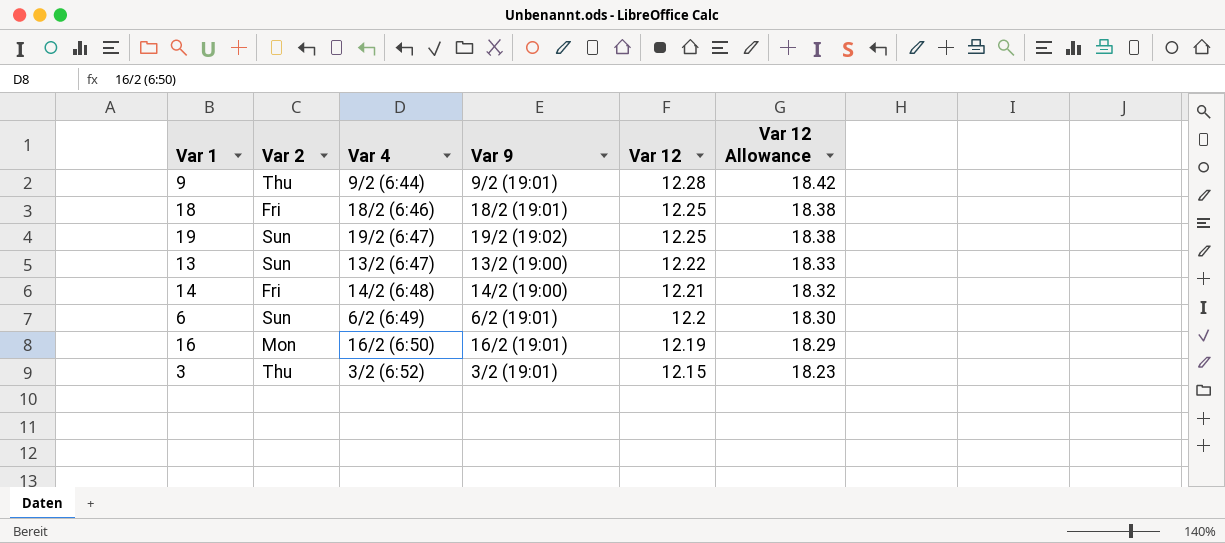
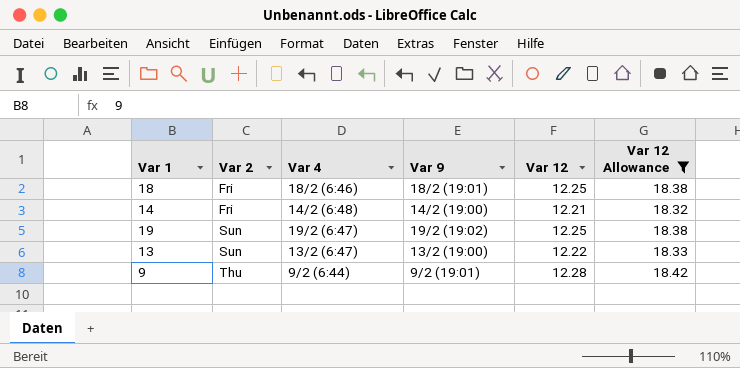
filter: none -> Var 12 Allowance >= 18.32
row order: Var 12 descending -> Var 2 ascending

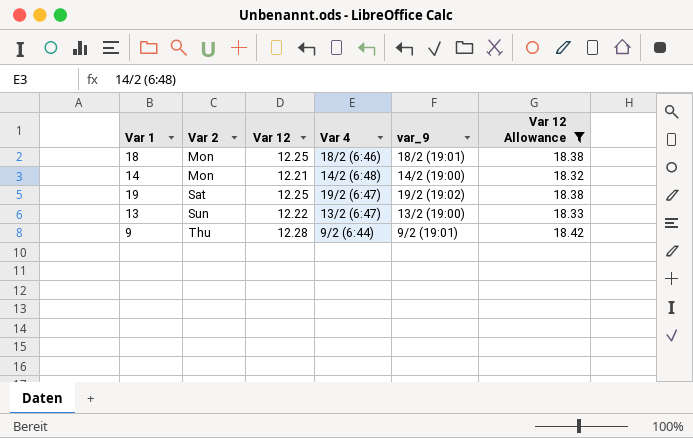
column Var 12 | position: 5 -> 3
column name: Var 9 -> var_9
18 | Var 2: Fri -> Mon
14 | Var 2: Fri -> Mon
19 | Var 2: Sun -> Sat

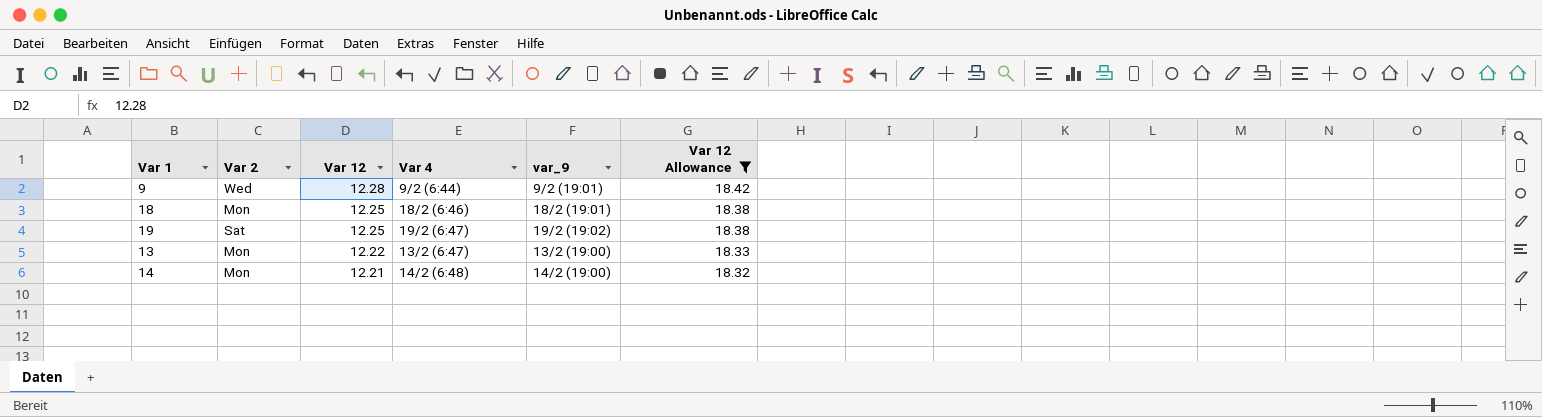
row order: Var 2 ascending -> Var 12 descending
9 | Var 2: Thu -> Wed
13 | Var 2: Sun -> Mon

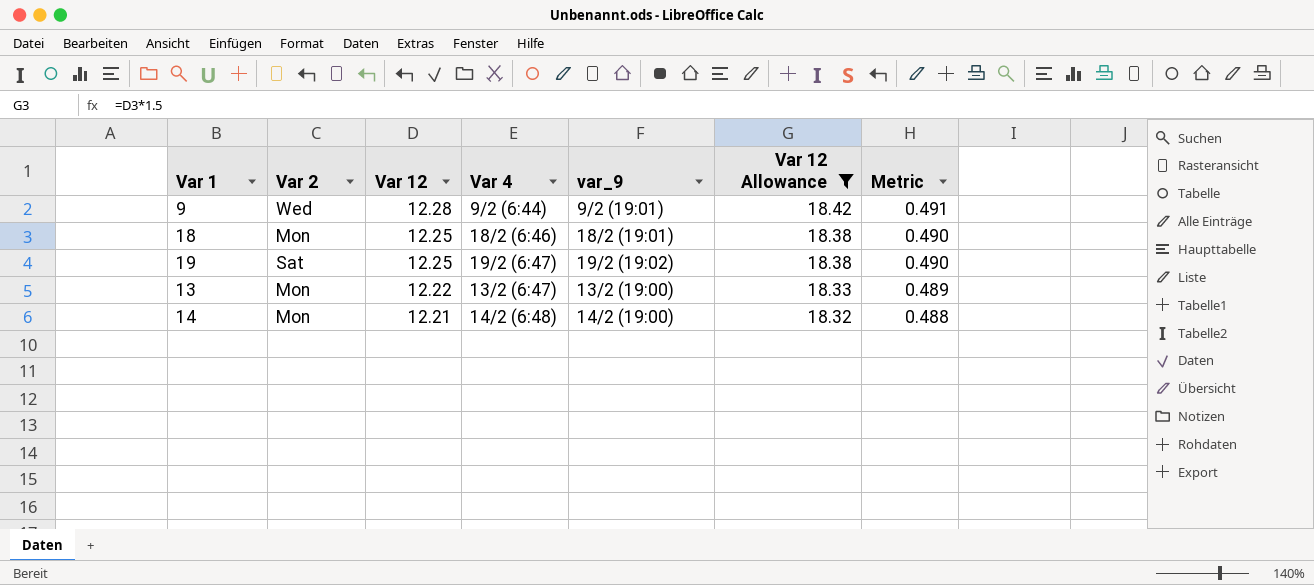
column Metric | formula: none -> [Var 12] * 0.04

